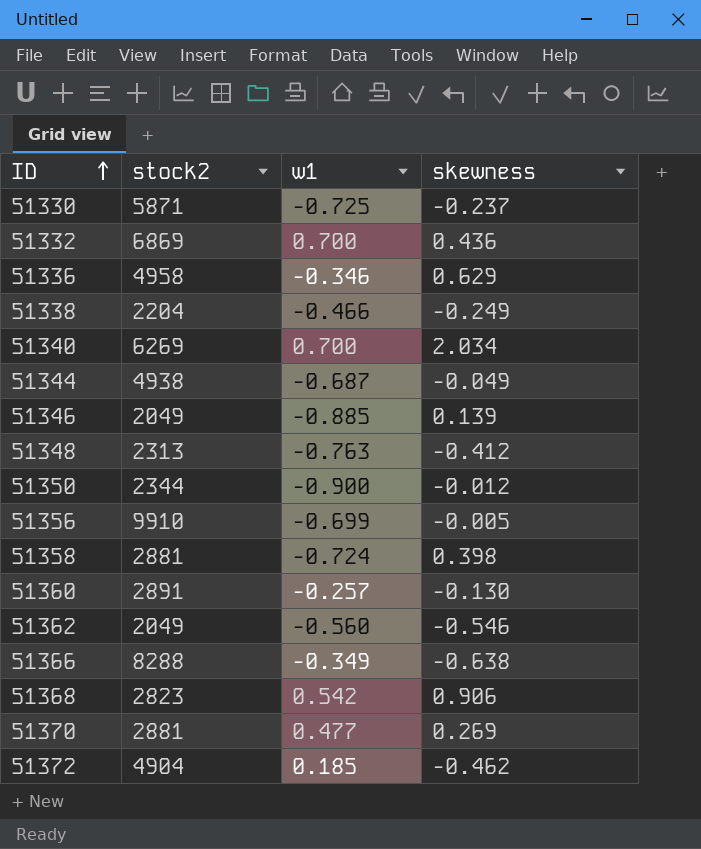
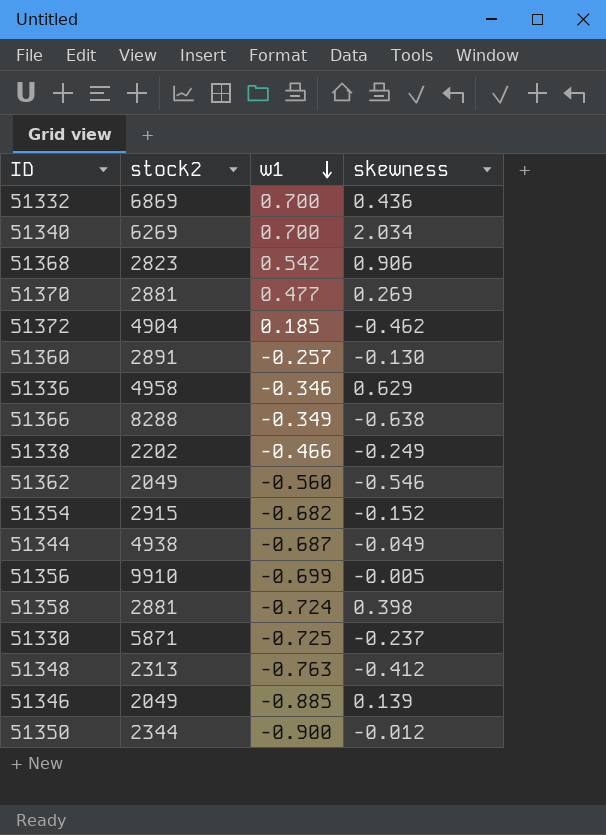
row order: ID ascending -> w1 descending
51338 | stock2: 2204 -> 2202
row 51354: none -> 2915 | -0.682 | -0.152

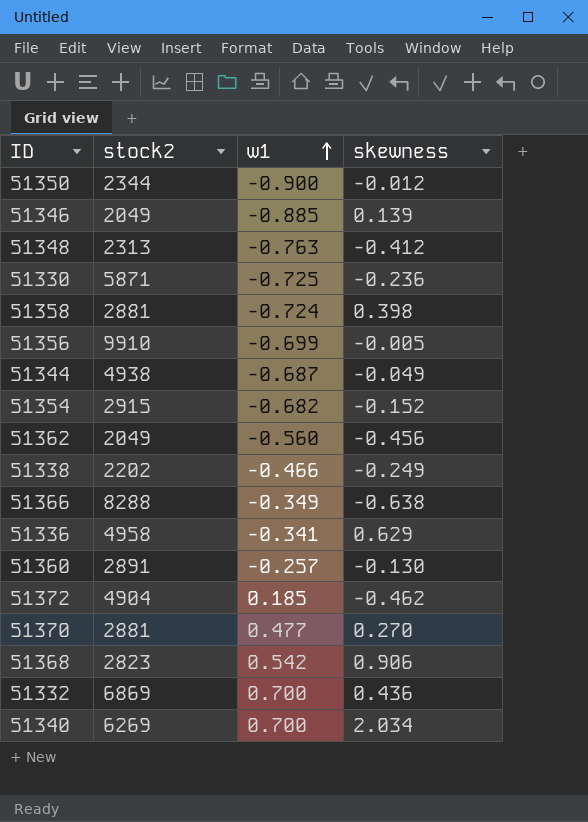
row order: w1 descending -> w1 ascending
51330 | skewness: -0.237 -> -0.236
51362 | skewness: -0.546 -> -0.456
51336 | w1: -0.346 -> -0.341
51370 | skewness: 0.269 -> 0.270

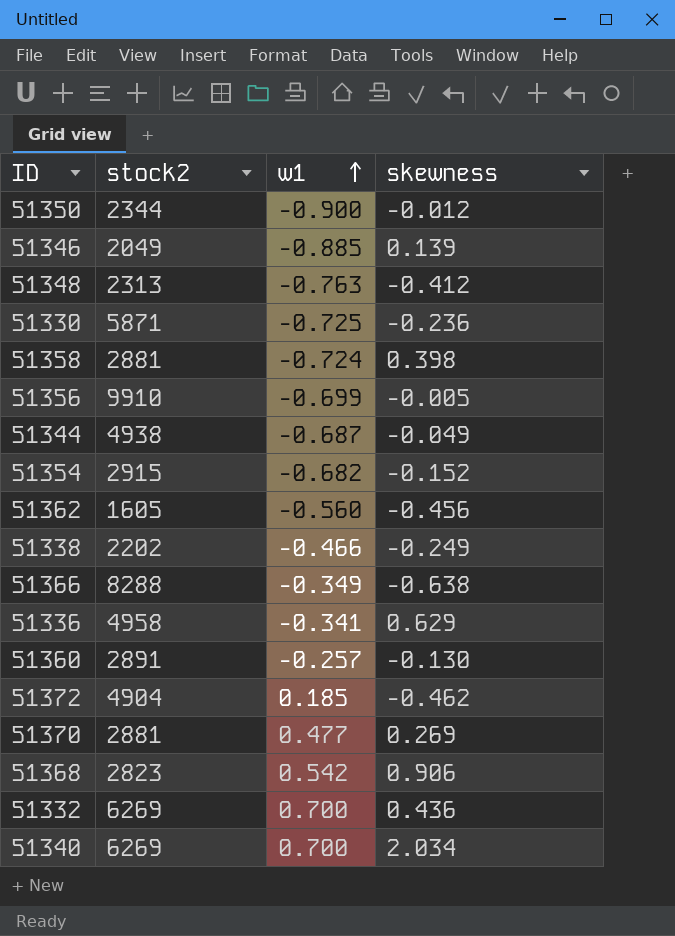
51362 | stock2: 2049 -> 1605
51370 | skewness: 0.270 -> 0.269
51332 | stock2: 6869 -> 6269

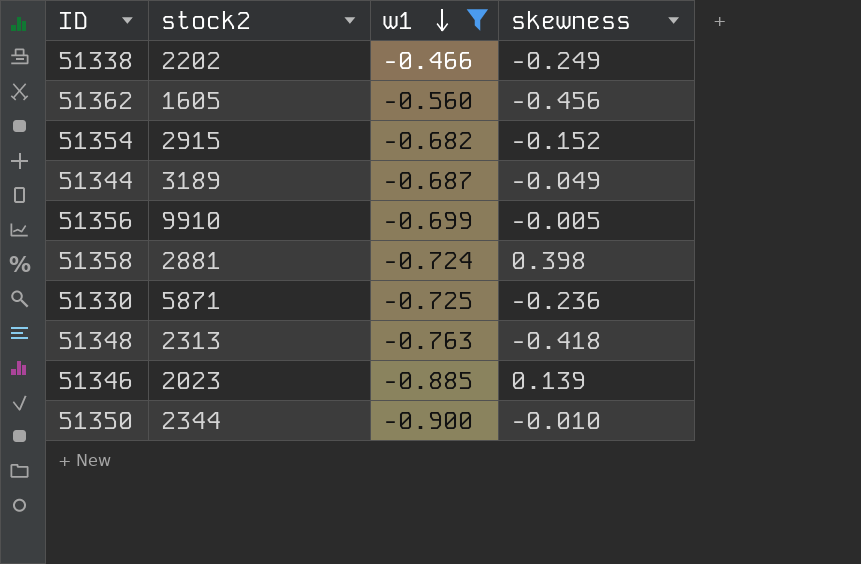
filter: none -> w1 <= -0.466
row order: w1 ascending -> w1 descending
51344 | stock2: 4938 -> 3189
51348 | skewness: -0.412 -> -0.418
51346 | stock2: 2049 -> 2023
51350 | skewness: -0.012 -> -0.010

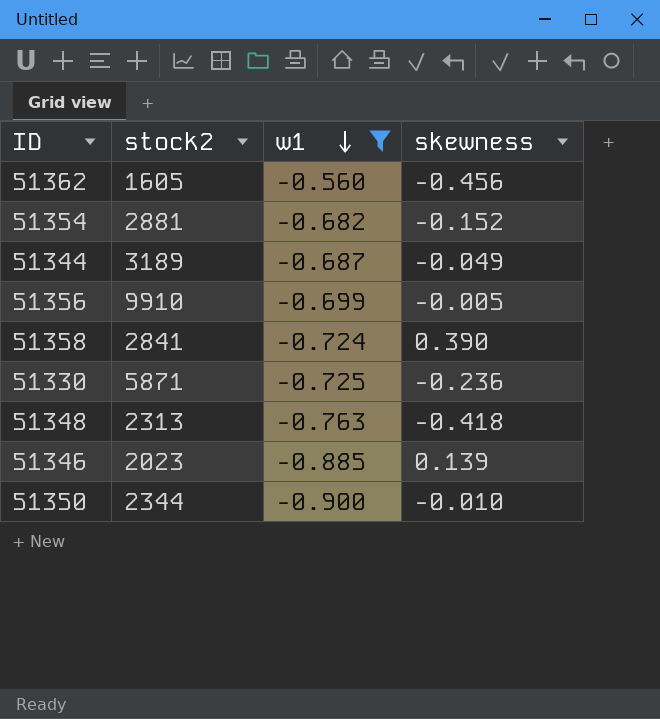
row 51338: 2202 | -0.466 | -0.249 -> none
51354 | stock2: 2915 -> 2881
51358 | stock2: 2881 -> 2841
51358 | skewness: 0.398 -> 0.390

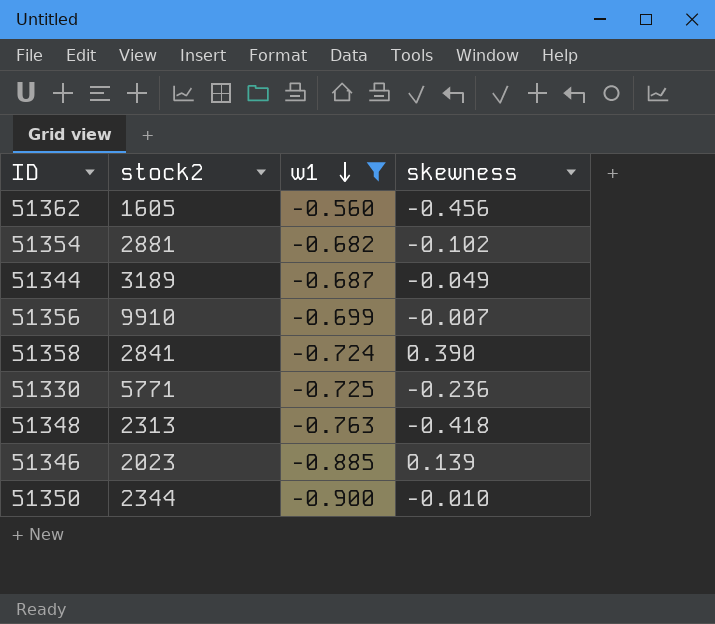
51354 | skewness: -0.152 -> -0.102
51356 | skewness: -0.005 -> -0.007
51330 | stock2: 5871 -> 5771

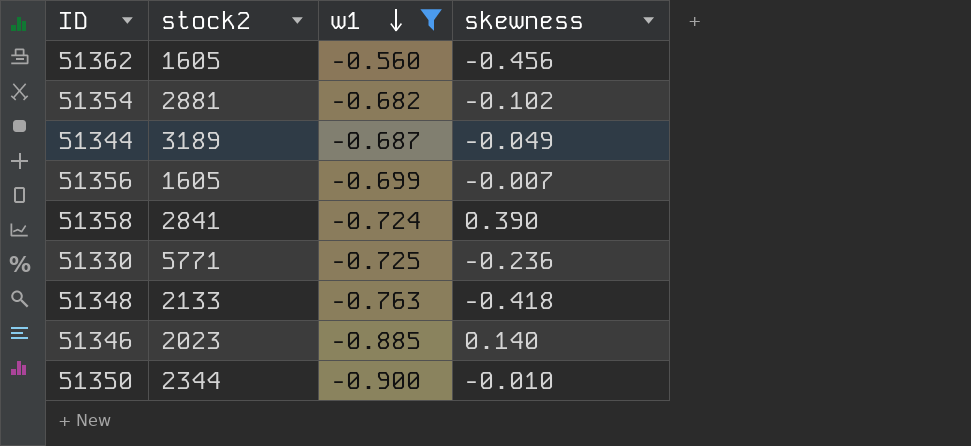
51356 | stock2: 9910 -> 1605
51348 | stock2: 2313 -> 2133
51346 | skewness: 0.139 -> 0.140

